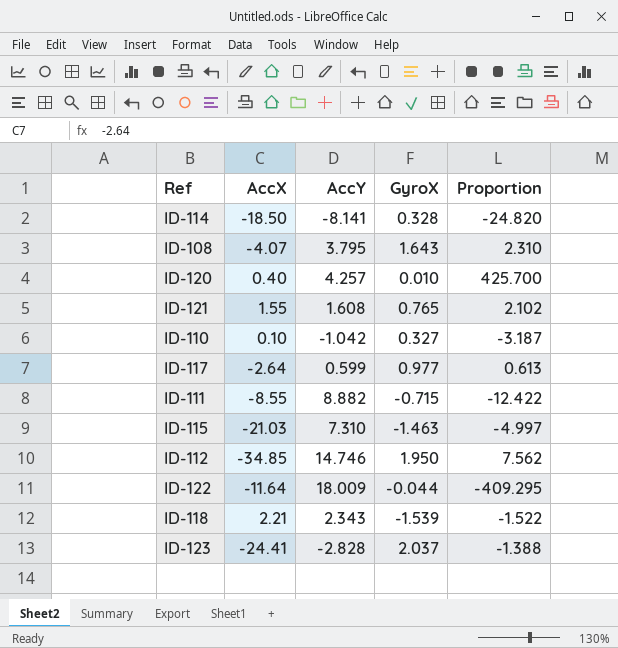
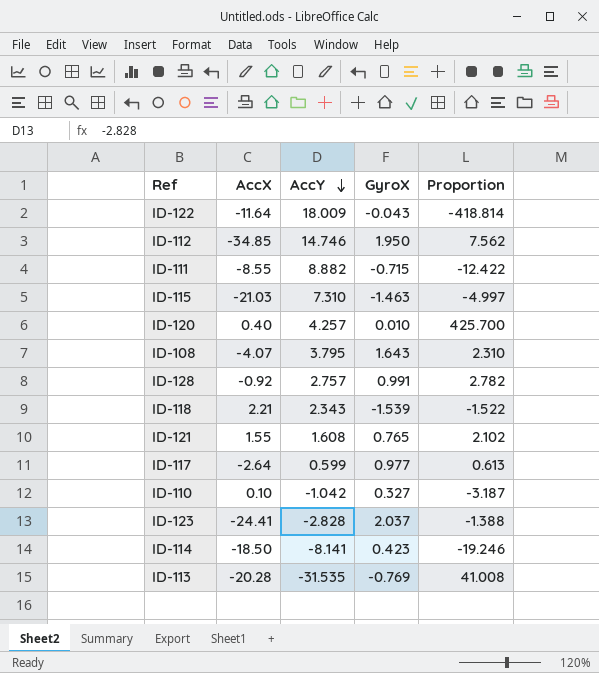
row order: none -> AccY descending
ID-122 | GyroX: -0.044 -> -0.043
ID-122 | Proportion: -409.295 -> -418.814
row ID-128: none -> -0.92 | 2.757 | 0.991 | 2.782
ID-114 | GyroX: 0.328 -> 0.423
ID-114 | Proportion: -24.820 -> -19.246
row ID-113: none -> -20.28 | -31.535 | -0.769 | 41.008

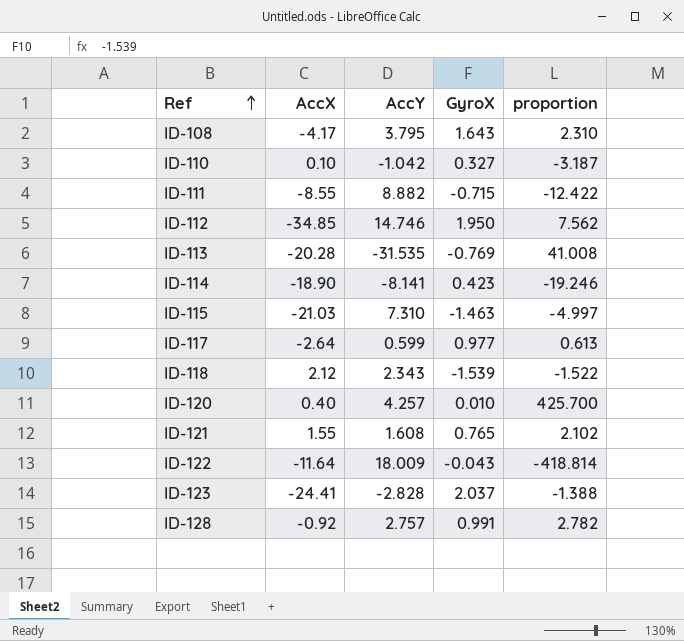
row order: AccY descending -> Ref ascending
column name: Proportion -> proportion
ID-108 | AccX: -4.07 -> -4.17
ID-114 | AccX: -18.50 -> -18.90
ID-118 | AccX: 2.21 -> 2.12

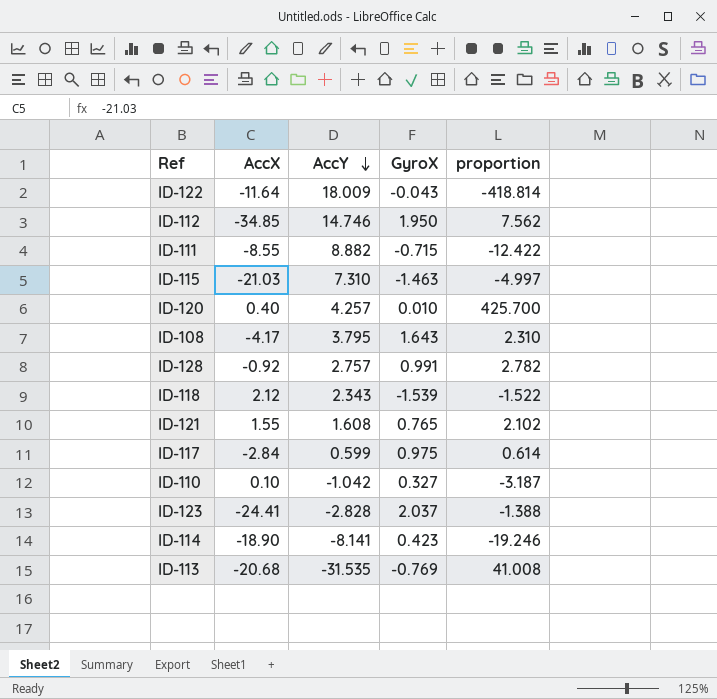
row order: Ref ascending -> AccY descending
ID-117 | AccX: -2.64 -> -2.84
ID-117 | GyroX: 0.977 -> 0.975
ID-117 | proportion: 0.613 -> 0.614
ID-113 | AccX: -20.28 -> -20.68

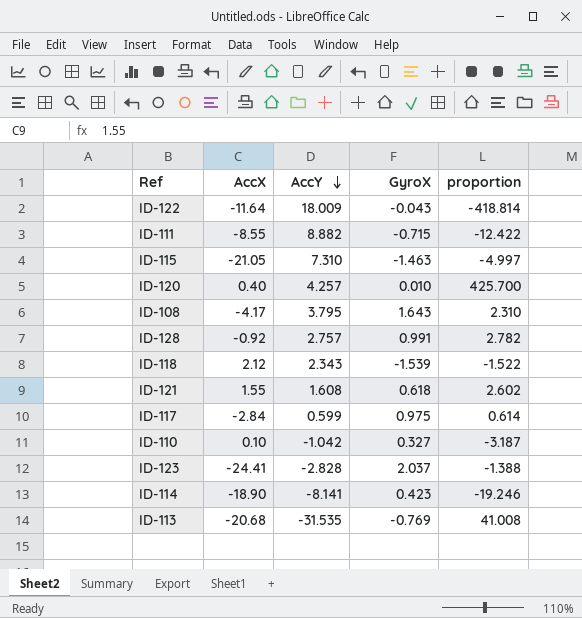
row ID-112: -34.85 | 14.746 | 1.950 | 7.562 -> none
ID-115 | AccX: -21.03 -> -21.05
ID-121 | GyroX: 0.765 -> 0.618
ID-121 | proportion: 2.102 -> 2.602

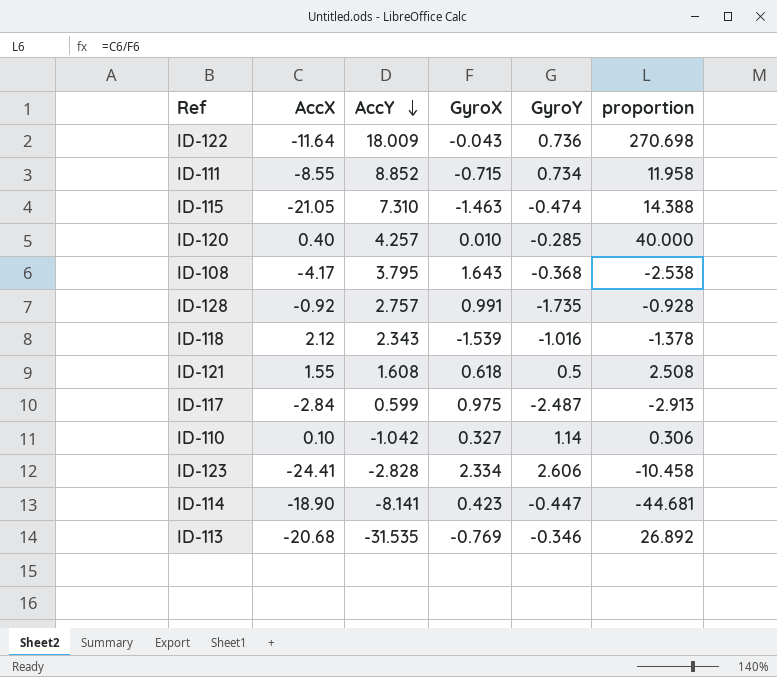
column GyroY | position: none -> 5
column proportion | formula: [AccY] / [GyroX] -> [AccX] / [GyroX]
ID-111 | AccY: 8.882 -> 8.852
ID-123 | GyroX: 2.037 -> 2.334

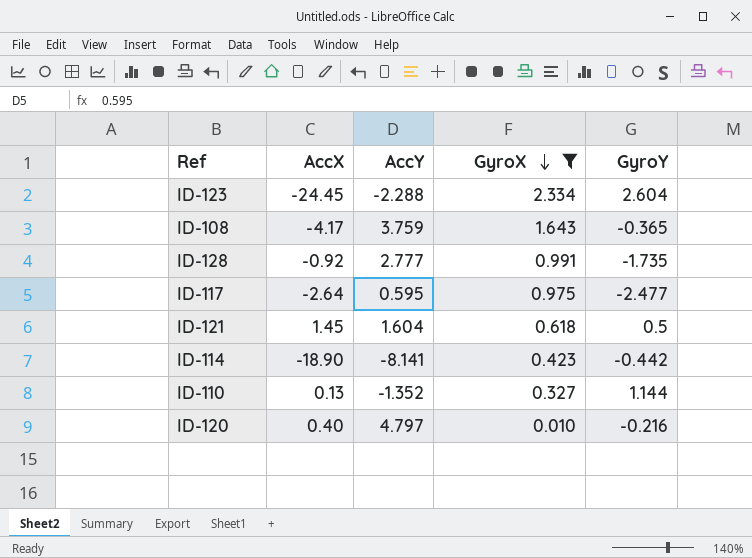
filter: none -> GyroX >= 0.010
row order: AccY descending -> GyroX descending
column proportion | formula: [AccX] / [GyroX] -> none
ID-123 | AccX: -24.41 -> -24.45
ID-123 | AccY: -2.828 -> -2.288
ID-123 | GyroY: 2.606 -> 2.604
ID-108 | AccY: 3.795 -> 3.759
ID-108 | GyroY: -0.368 -> -0.365
ID-128 | AccY: 2.757 -> 2.777
ID-117 | AccX: -2.84 -> -2.64
ID-117 | AccY: 0.599 -> 0.595
ID-117 | GyroY: -2.487 -> -2.477
ID-121 | AccX: 1.55 -> 1.45
ID-121 | AccY: 1.608 -> 1.604
ID-114 | GyroY: -0.447 -> -0.442
ID-110 | AccX: 0.10 -> 0.13
ID-110 | AccY: -1.042 -> -1.352
ID-110 | GyroY: 1.14 -> 1.144
ID-120 | AccY: 4.257 -> 4.797
ID-120 | GyroY: -0.285 -> -0.216

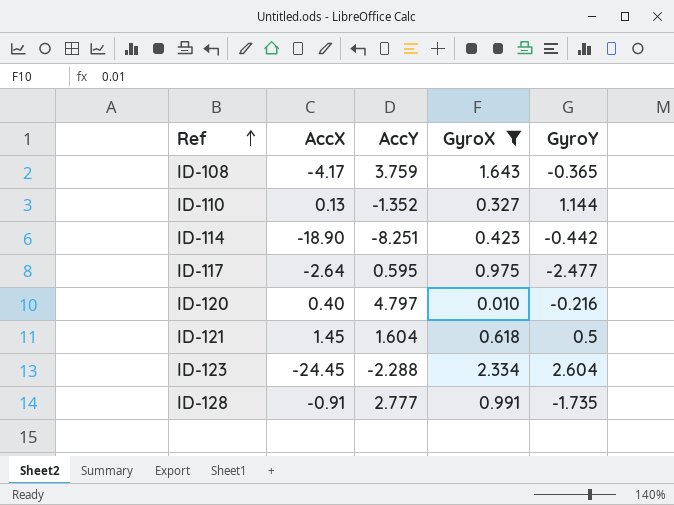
row order: GyroX descending -> Ref ascending
ID-114 | AccY: -8.141 -> -8.251
ID-128 | AccX: -0.92 -> -0.91

